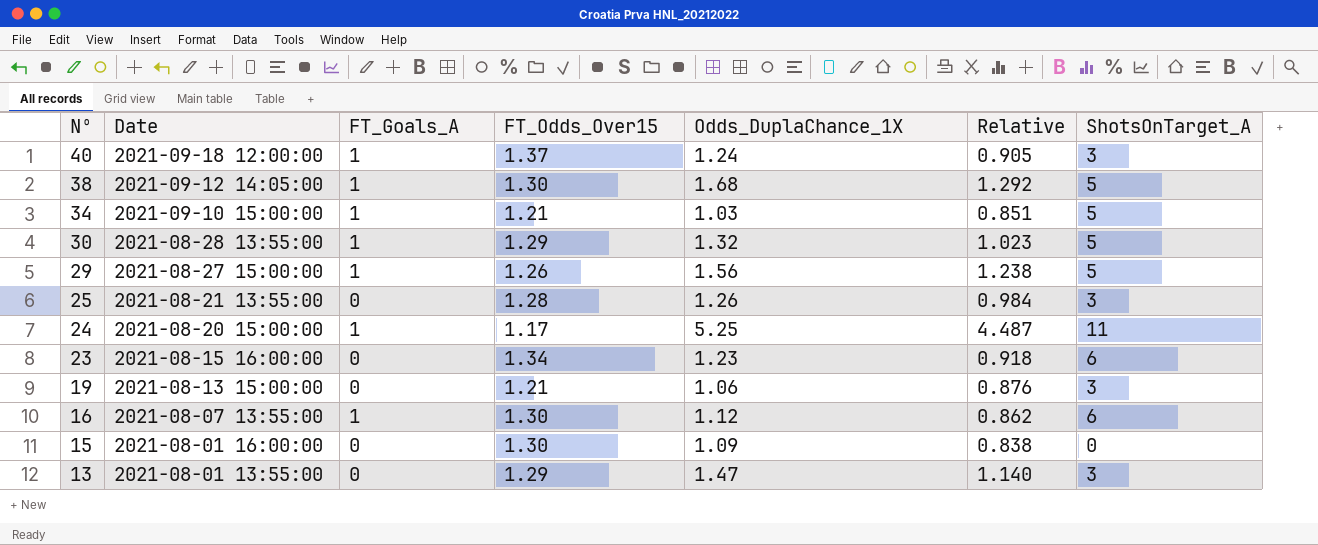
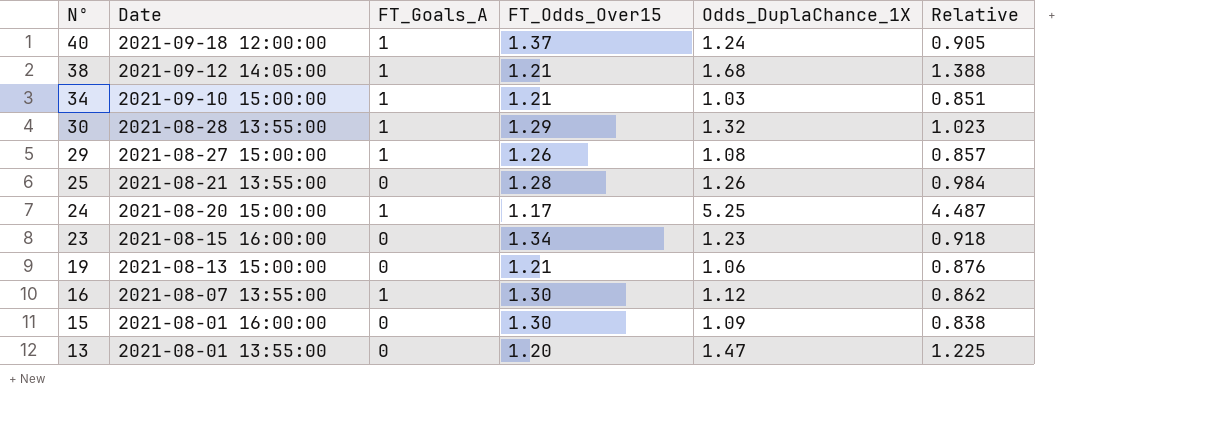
column ShotsOnTarget_A | position: 7 -> none
38 | FT_Odds_Over15: 1.30 -> 1.21
38 | Relative: 1.292 -> 1.388
29 | Odds_DuplaChance_1X: 1.56 -> 1.08
29 | Relative: 1.238 -> 0.857
13 | FT_Odds_Over15: 1.29 -> 1.20
13 | Relative: 1.140 -> 1.225

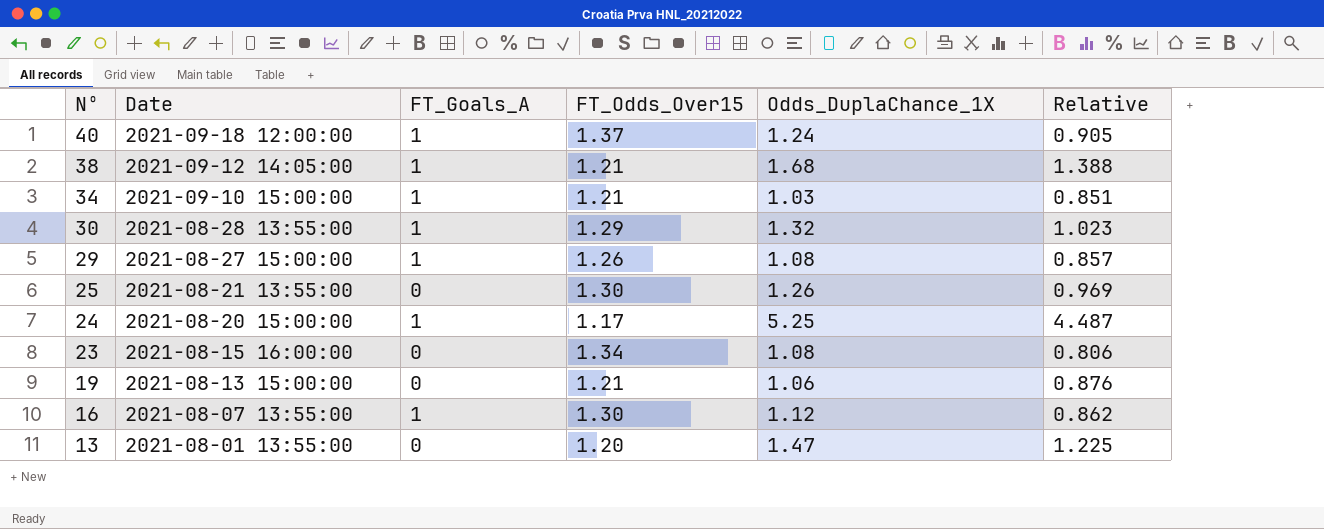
row 15: 2021-08-01 16:00:00 | 0 | 1.30 | 1.09 | 0.838 -> none
25 | FT_Odds_Over15: 1.28 -> 1.30
25 | Relative: 0.984 -> 0.969
23 | Odds_DuplaChance_1X: 1.23 -> 1.08
23 | Relative: 0.918 -> 0.806

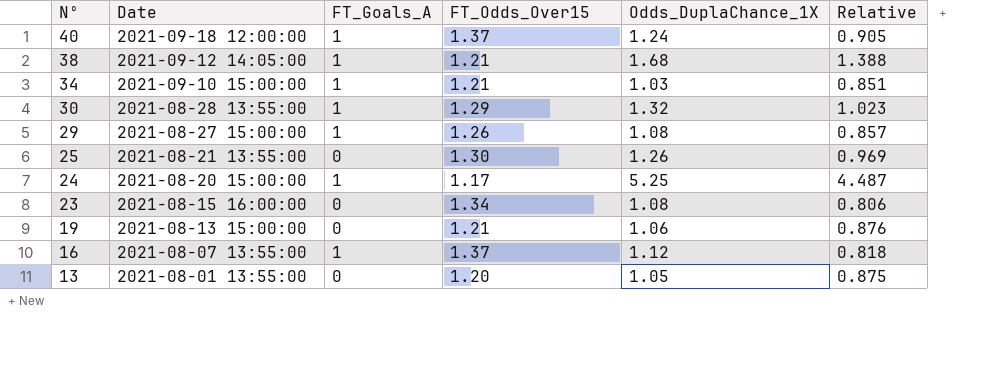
16 | FT_Odds_Over15: 1.30 -> 1.37
16 | Relative: 0.862 -> 0.818
13 | Odds_DuplaChance_1X: 1.47 -> 1.05
13 | Relative: 1.225 -> 0.875

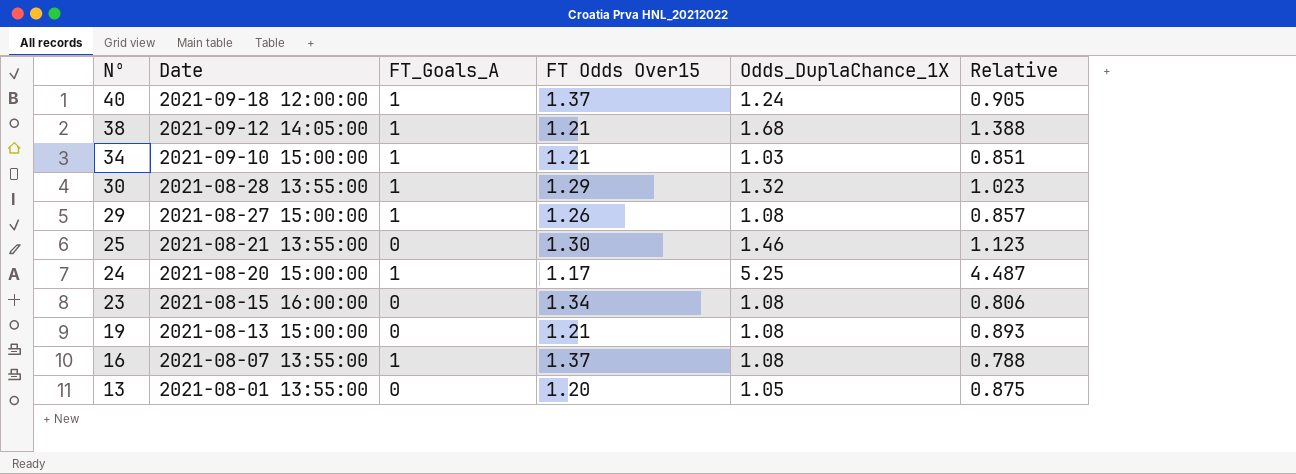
column name: FT_Odds_Over15 -> FT Odds Over15
25 | Odds_DuplaChance_1X: 1.26 -> 1.46
25 | Relative: 0.969 -> 1.123
19 | Odds_DuplaChance_1X: 1.06 -> 1.08
19 | Relative: 0.876 -> 0.893
16 | Odds_DuplaChance_1X: 1.12 -> 1.08
16 | Relative: 0.818 -> 0.788

